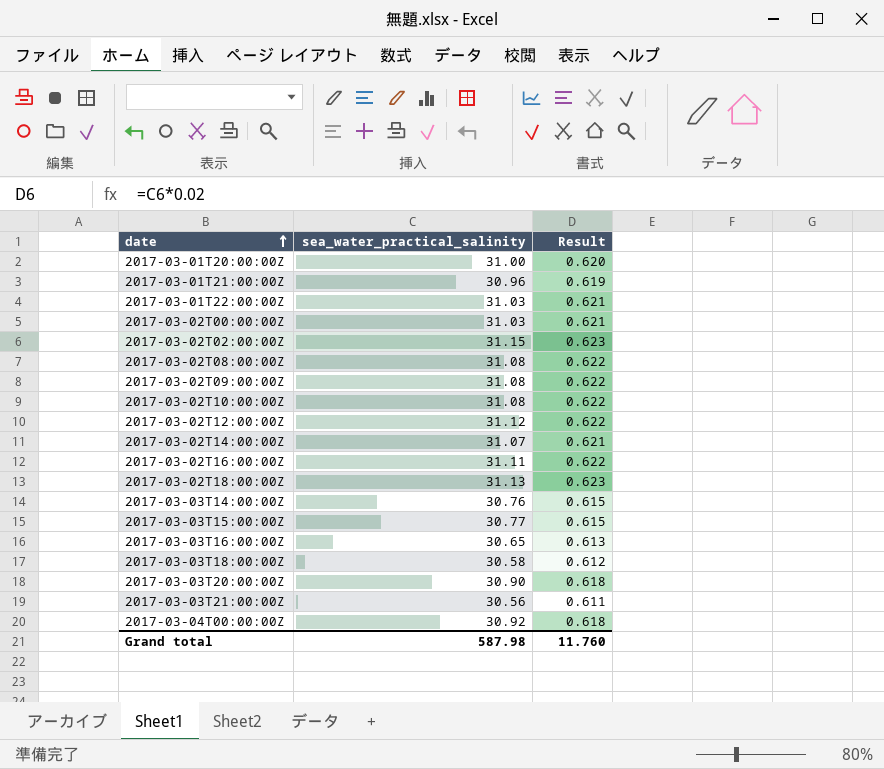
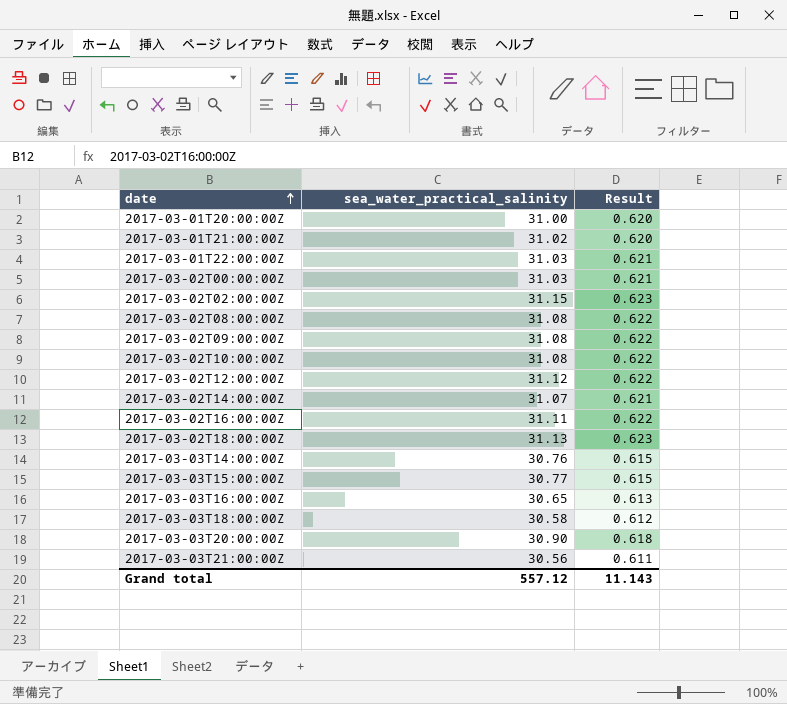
row 2017-03-04T00:00:00Z: 30.92 | 0.618 -> none
2017-03-01T21:00:00Z | sea_water_practical_salinity: 30.96 -> 31.02
2017-03-01T21:00:00Z | Result: 0.619 -> 0.620
Grand total | sea_water_practical_salinity: 587.98 -> 557.12
Grand total | Result: 11.760 -> 11.143

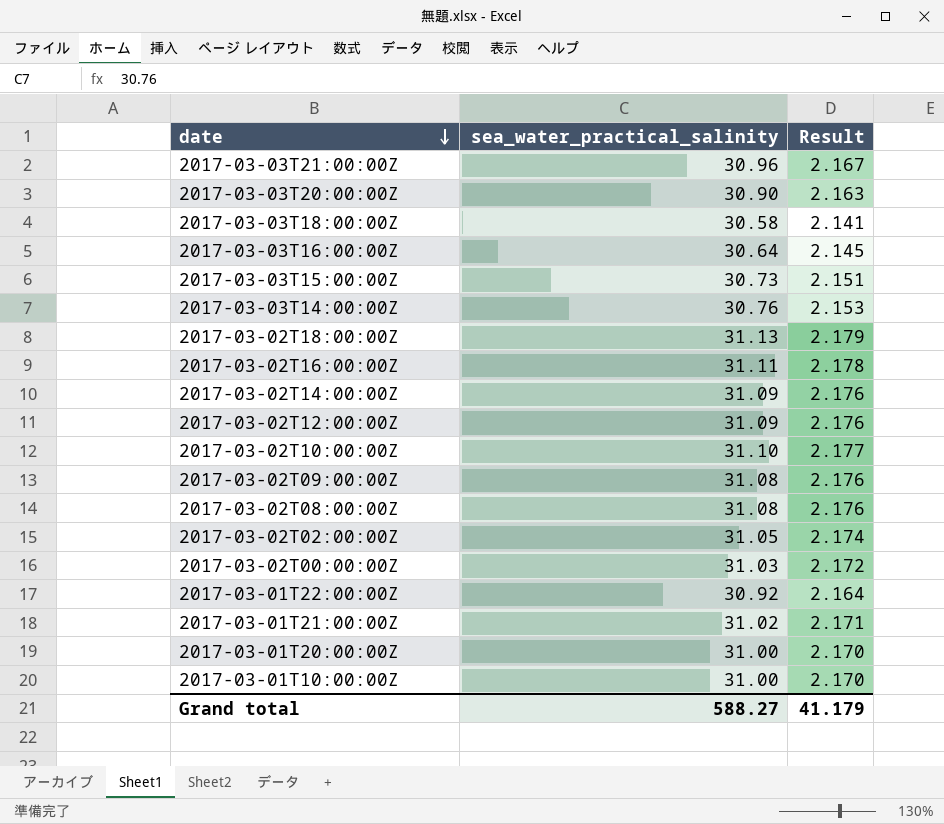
row order: date ascending -> date descending
column Result | formula: [sea_water_practical_salinity] * 0.02 -> [sea_water_practical_salinity] * 0.07
2017-03-03T21:00:00Z | sea_water_practical_salinity: 30.56 -> 30.96
2017-03-03T16:00:00Z | sea_water_practical_salinity: 30.65 -> 30.64
2017-03-03T15:00:00Z | sea_water_practical_salinity: 30.77 -> 30.73
2017-03-02T14:00:00Z | sea_water_practical_salinity: 31.07 -> 31.09
2017-03-02T12:00:00Z | sea_water_practical_salinity: 31.12 -> 31.09
2017-03-02T10:00:00Z | sea_water_practical_salinity: 31.08 -> 31.10
2017-03-02T02:00:00Z | sea_water_practical_salinity: 31.15 -> 31.05
2017-03-01T22:00:00Z | sea_water_practical_salinity: 31.03 -> 30.92
row 2017-03-01T10:00:00Z: none -> 31.00 | 2.170
Grand total | sea_water_practical_salinity: 557.12 -> 588.27
Grand total | Result: 11.143 -> 41.179

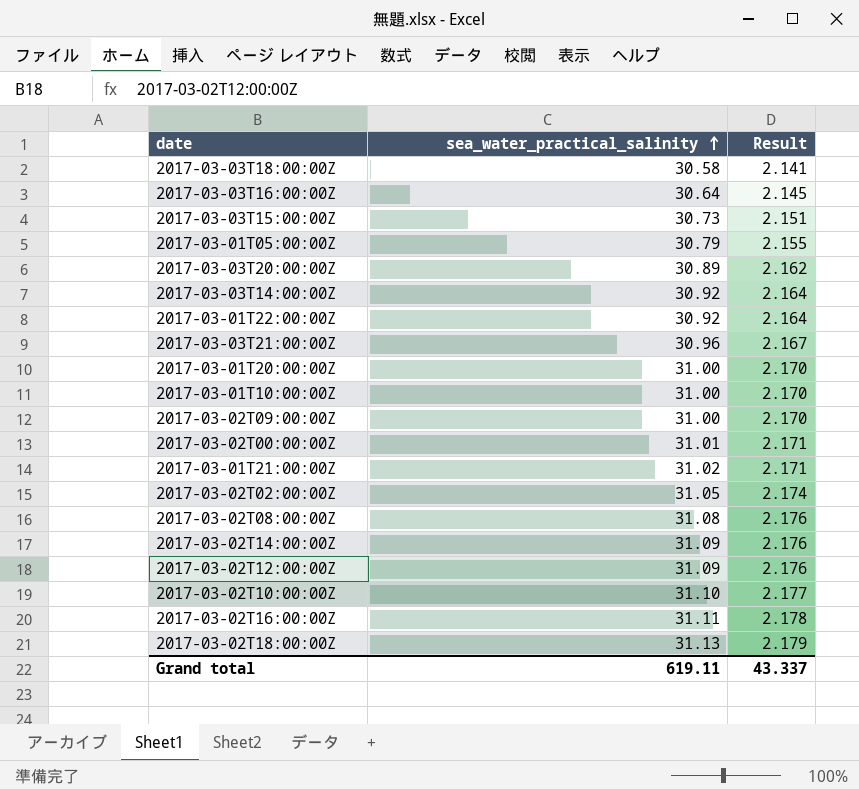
row order: date descending -> sea_water_practical_salinity ascending
row 2017-03-01T05:00:00Z: none -> 30.79 | 2.155
2017-03-03T20:00:00Z | sea_water_practical_salinity: 30.90 -> 30.89
2017-03-03T20:00:00Z | Result: 2.163 -> 2.162
2017-03-03T14:00:00Z | sea_water_practical_salinity: 30.76 -> 30.92
2017-03-03T14:00:00Z | Result: 2.153 -> 2.164
2017-03-02T09:00:00Z | sea_water_practical_salinity: 31.08 -> 31.00
2017-03-02T09:00:00Z | Result: 2.176 -> 2.170
2017-03-02T00:00:00Z | sea_water_practical_salinity: 31.03 -> 31.01
2017-03-02T00:00:00Z | Result: 2.172 -> 2.171
Grand total | sea_water_practical_salinity: 588.27 -> 619.11
Grand total | Result: 41.179 -> 43.337

